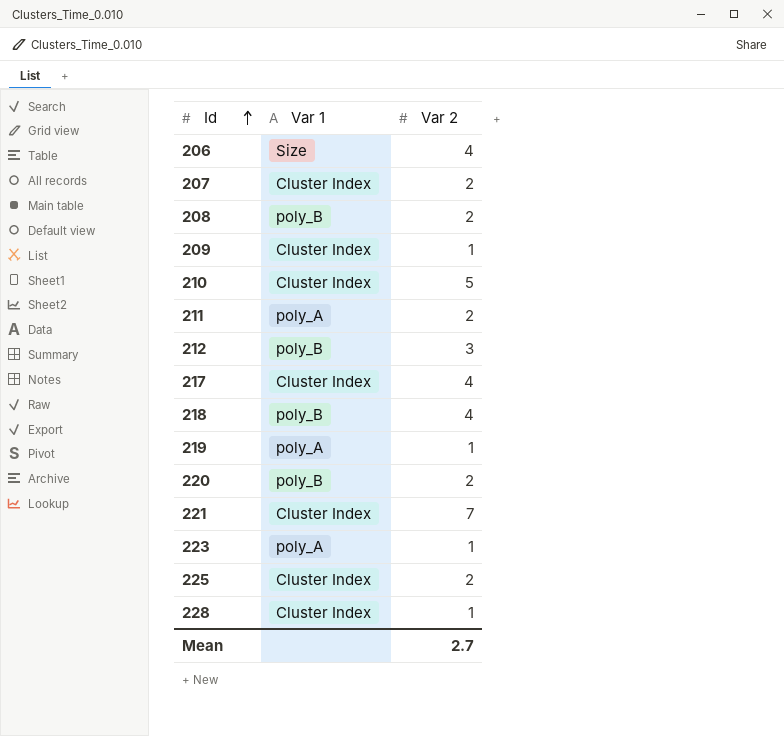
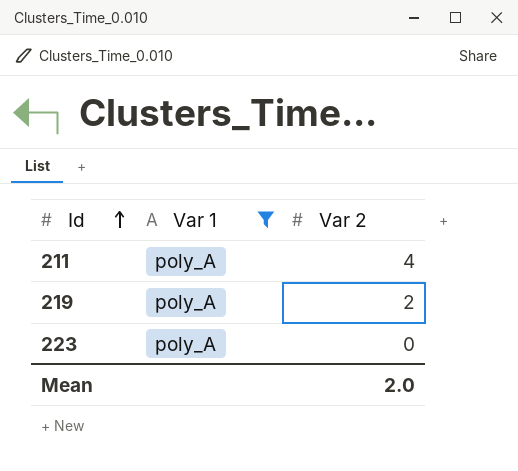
filter: none -> Var 1 = poly_A
211 | Var 2: 2 -> 4
219 | Var 2: 1 -> 2
223 | Var 2: 1 -> 0
Mean | Var 2: 2.7 -> 2.0

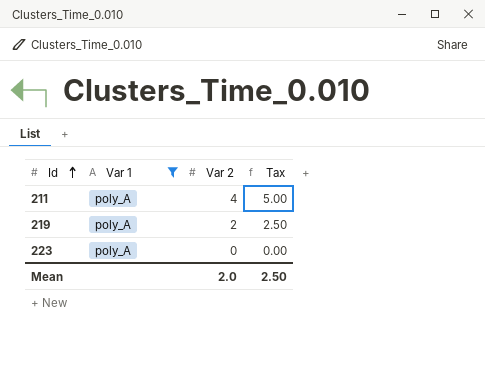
column Tax | formula: none -> [Var 2] * 1.25

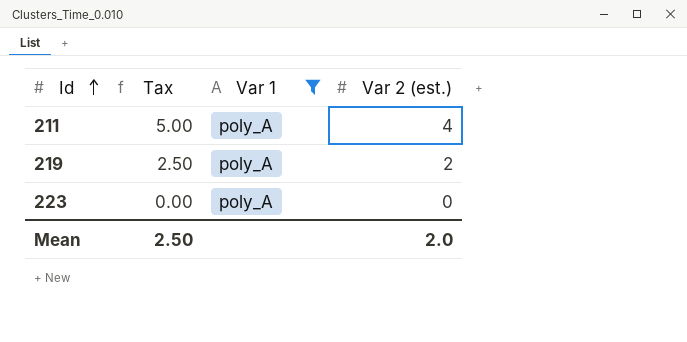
column Tax | position: 4 -> 2
column name: Var 2 -> Var 2 (est.)

